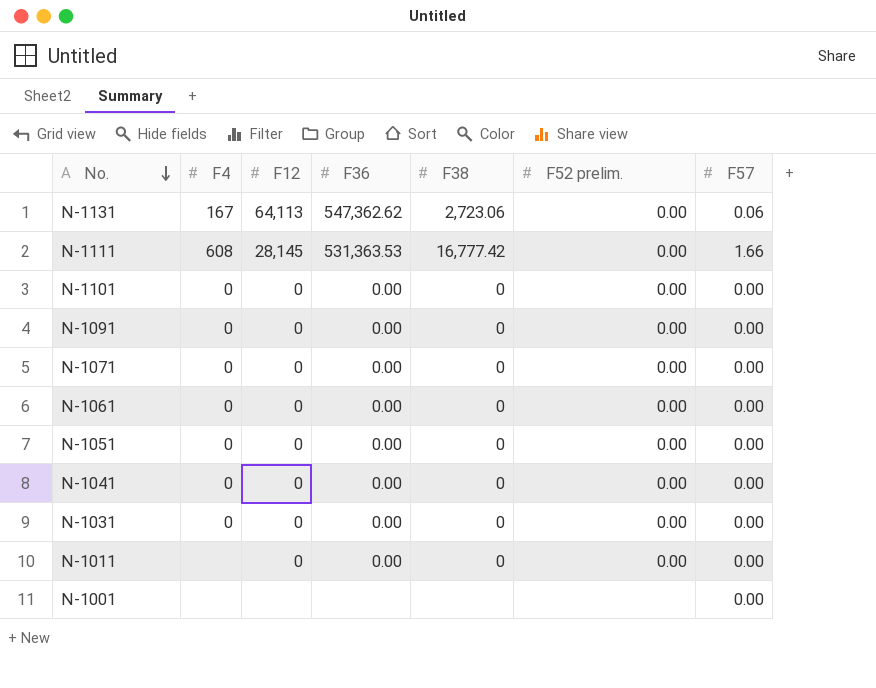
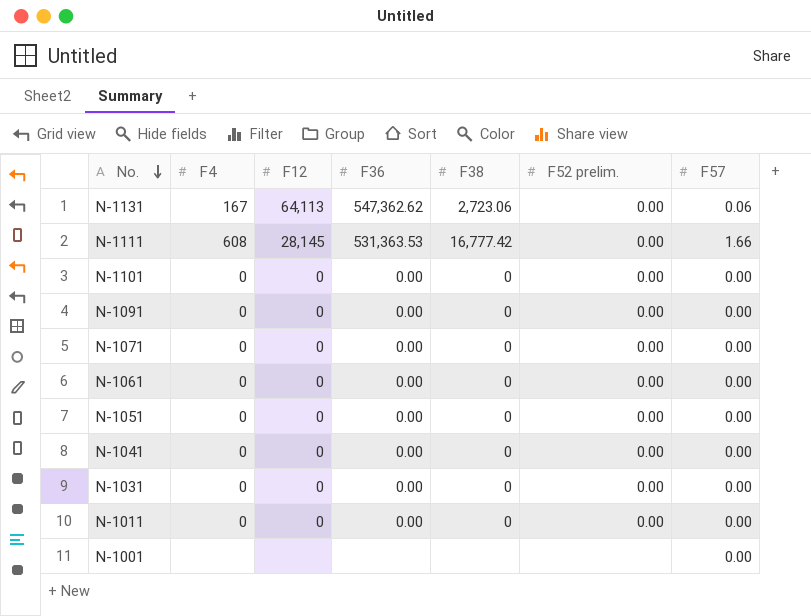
N-1011 | F4: none -> 0

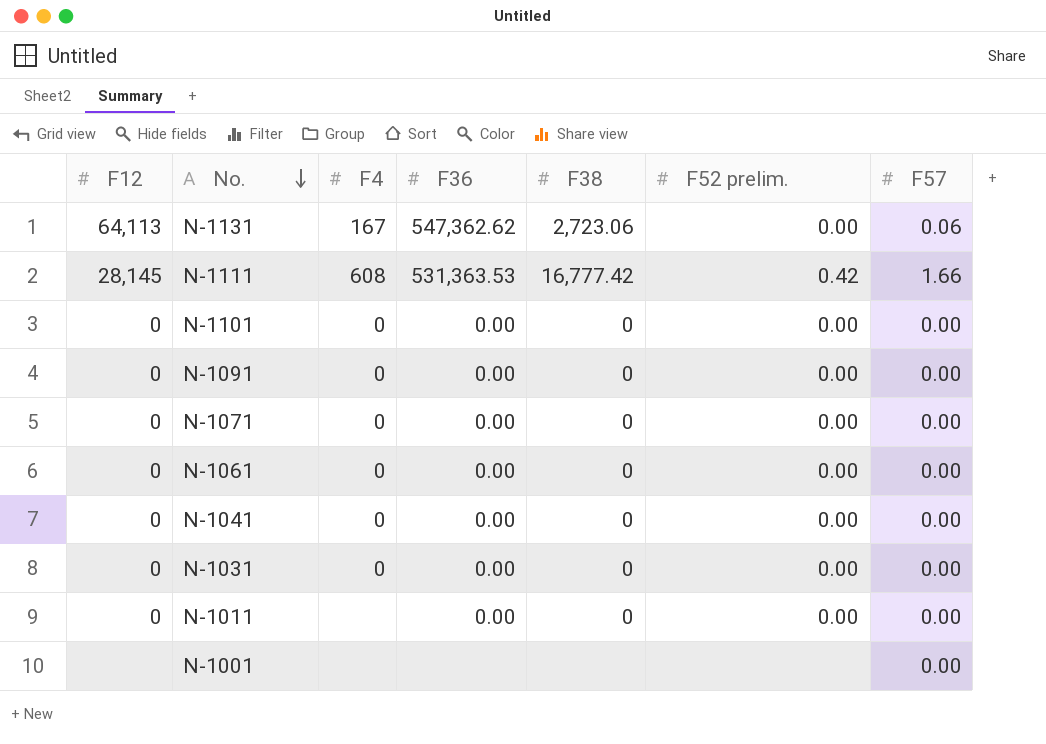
column F12 | position: 3 -> 1
row N-1051: 0 | 0 | 0.00 | 0 | 0.00 | 0.00 -> none
N-1111 | F52 prelim.: 0.00 -> 0.42
N-1011 | F4: 0 -> none

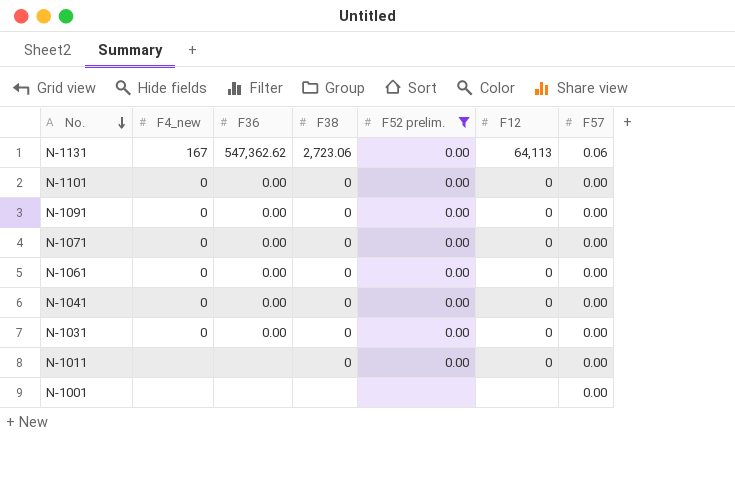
filter: none -> F52 prelim. != 0.42
column name: F4 -> F4_new
column F12 | position: 1 -> 6
N-1011 | F36: 0.00 -> none

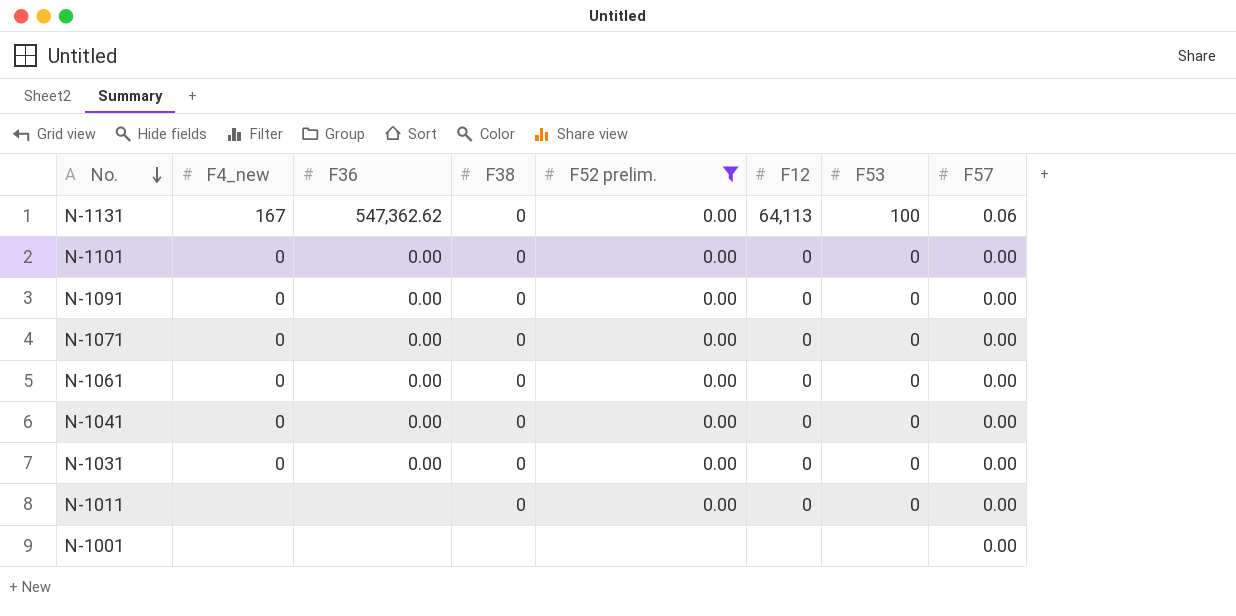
column F53 | position: none -> 7
N-1131 | F38: 2,723.06 -> 0

